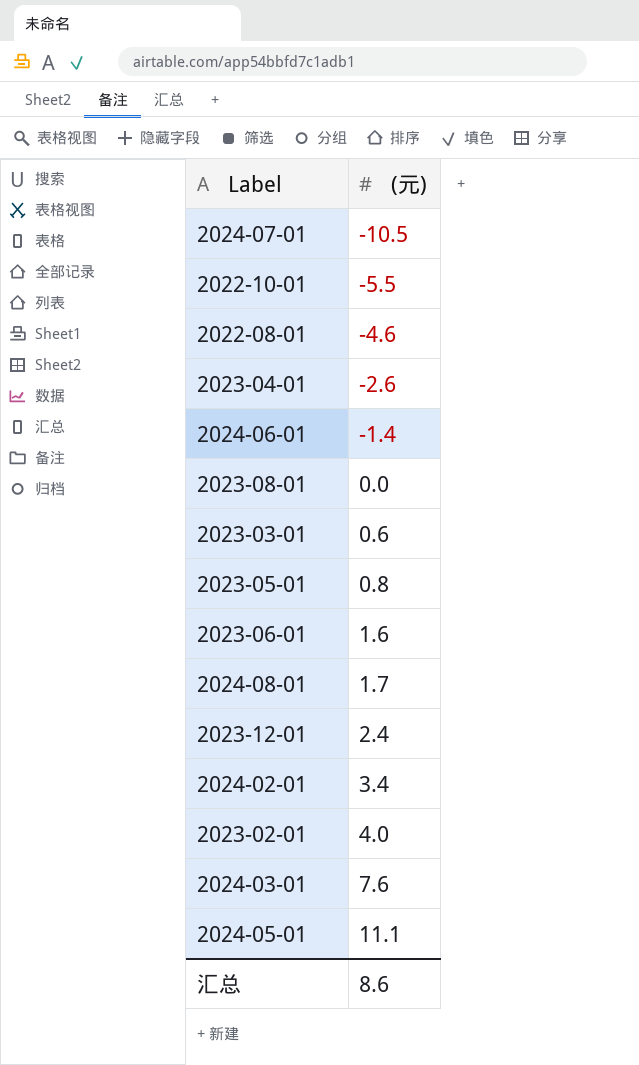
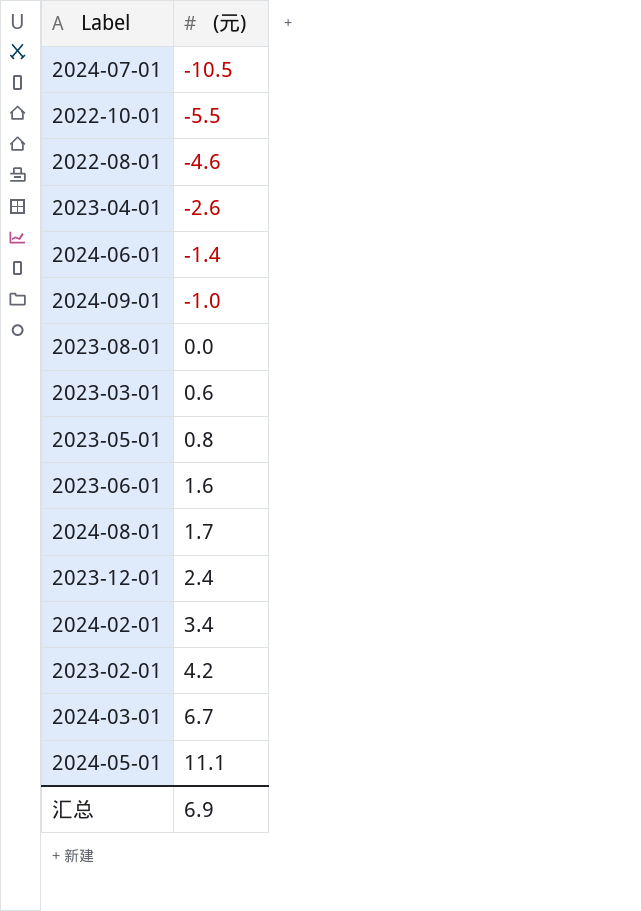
row 2024-09-01: none -> -1.0
2023-02-01 | (元): 4.0 -> 4.2
2024-03-01 | (元): 7.6 -> 6.7
汇总 | (元): 8.6 -> 6.9

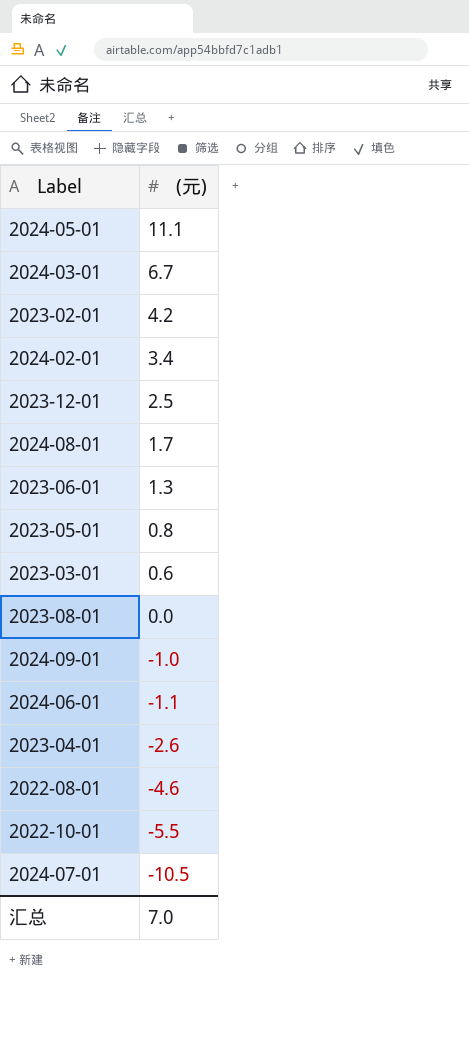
row order: (元) ascending -> (元) descending
2023-12-01 | (元): 2.4 -> 2.5
2023-06-01 | (元): 1.6 -> 1.3
2024-06-01 | (元): -1.4 -> -1.1
汇总 | (元): 6.9 -> 7.0

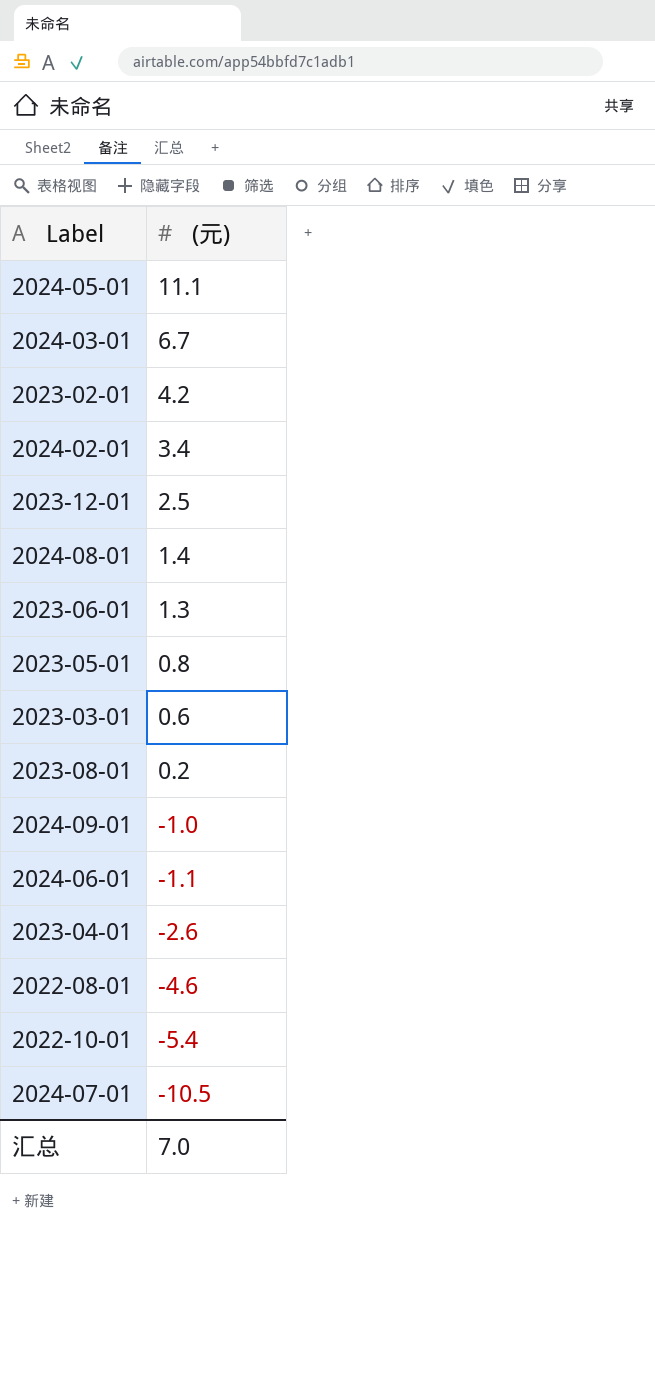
2024-08-01 | (元): 1.7 -> 1.4
2023-08-01 | (元): 0.0 -> 0.2
2022-10-01 | (元): -5.5 -> -5.4

